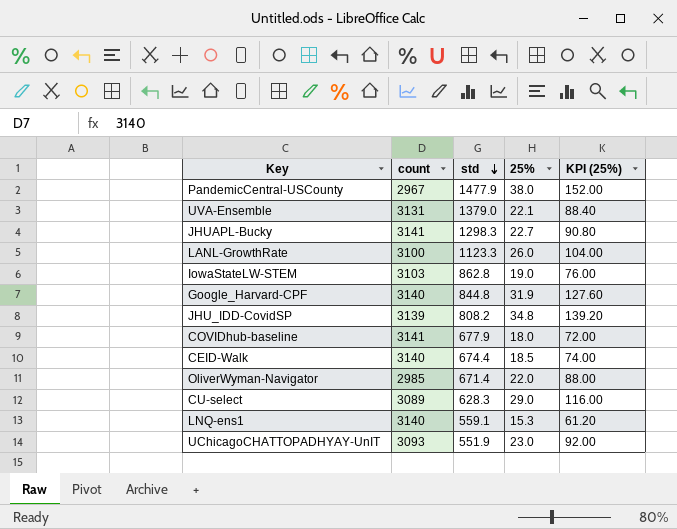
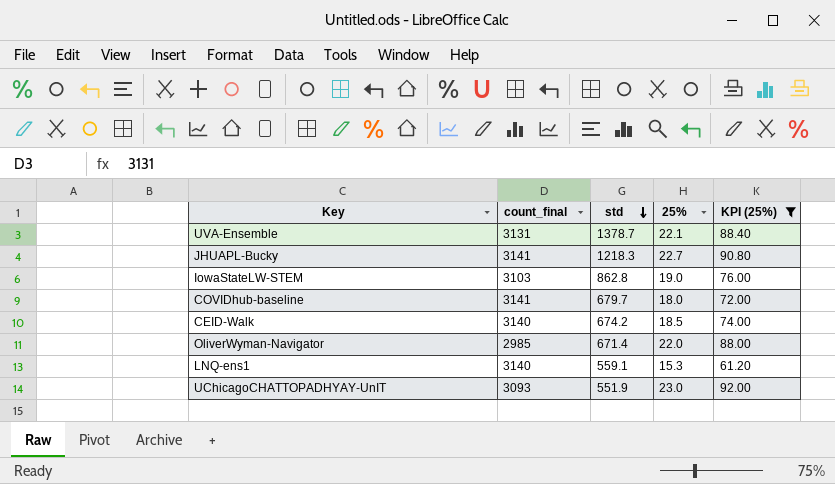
filter: none -> KPI (25%) <= 92.00
column name: count -> count_final
UVA-Ensemble | std: 1379.0 -> 1378.7
JHUAPL-Bucky | std: 1298.3 -> 1218.3
COVIDhub-baseline | std: 677.9 -> 679.7
CEID-Walk | std: 674.4 -> 674.2

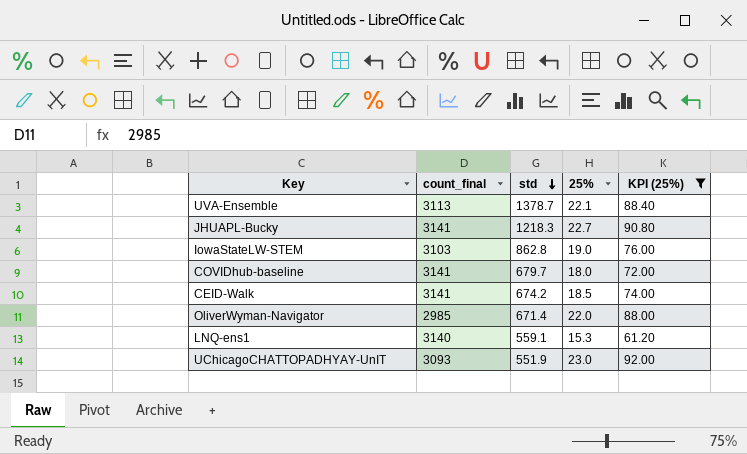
UVA-Ensemble | count_final: 3131 -> 3113
CEID-Walk | count_final: 3140 -> 3141

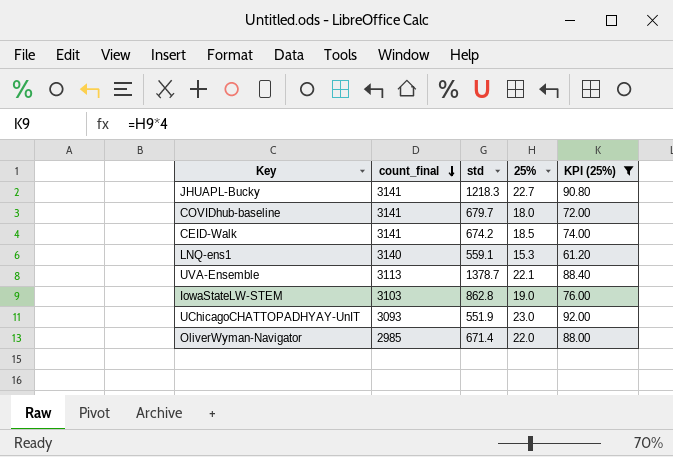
row order: std descending -> count_final descending

